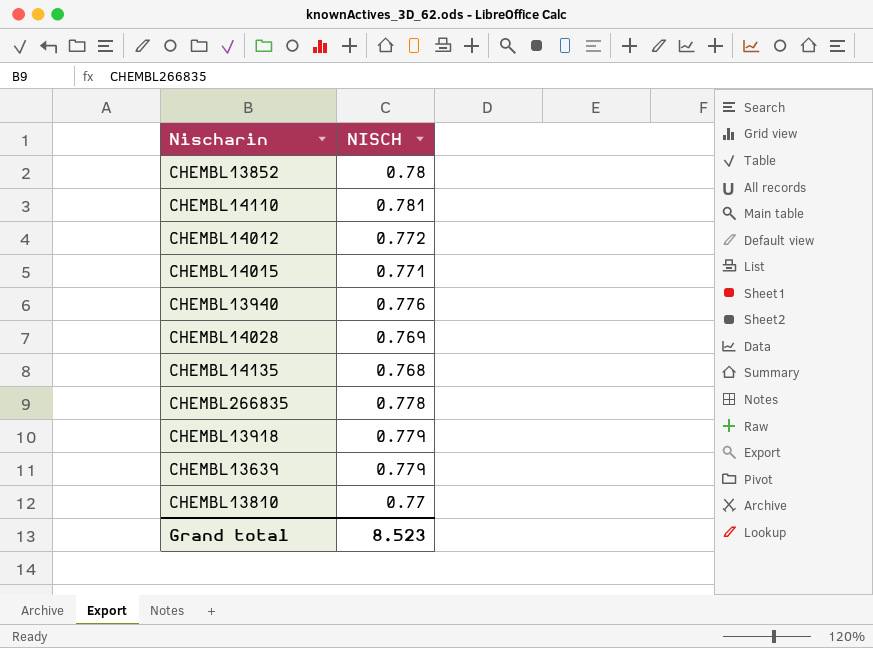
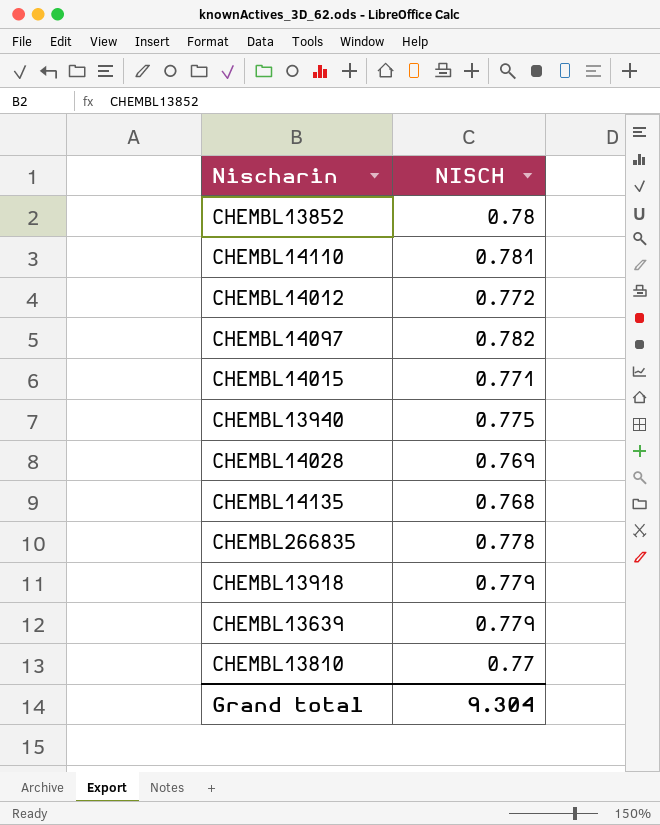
row CHEMBL14097: none -> 0.782
CHEMBL13940 | NISCH: 0.776 -> 0.775
Grand total | NISCH: 8.523 -> 9.304

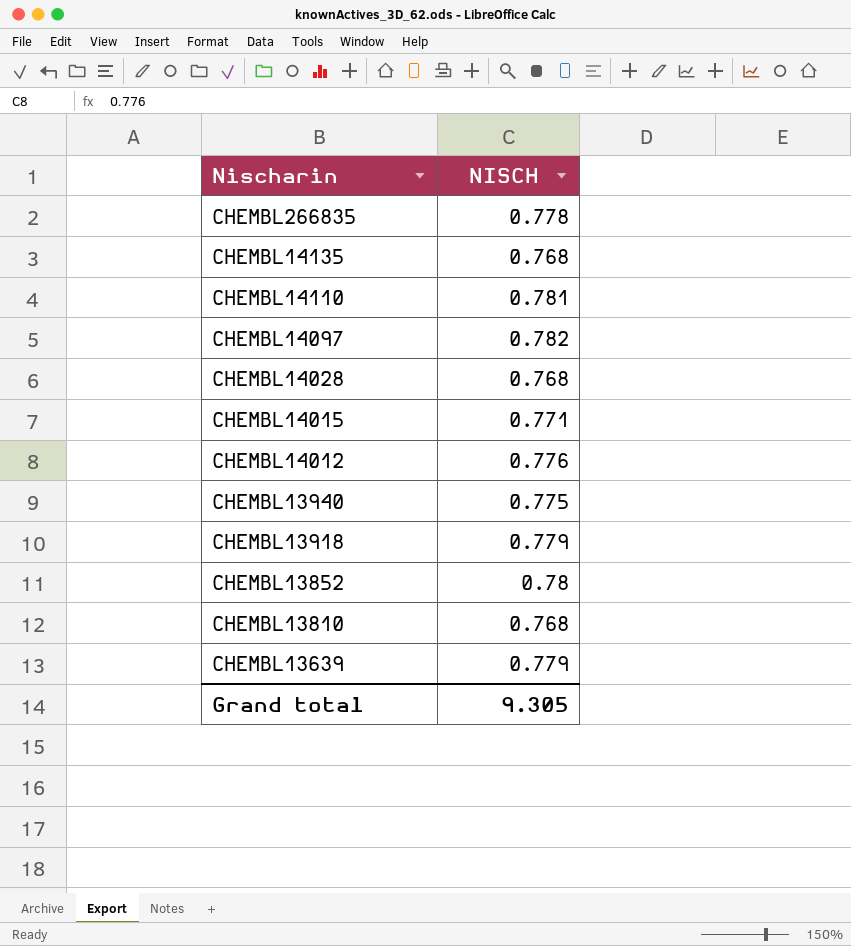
row order: none -> Nischarin descending
CHEMBL14028 | NISCH: 0.769 -> 0.768
CHEMBL14012 | NISCH: 0.772 -> 0.776
CHEMBL13810 | NISCH: 0.77 -> 0.768
Grand total | NISCH: 9.304 -> 9.305

